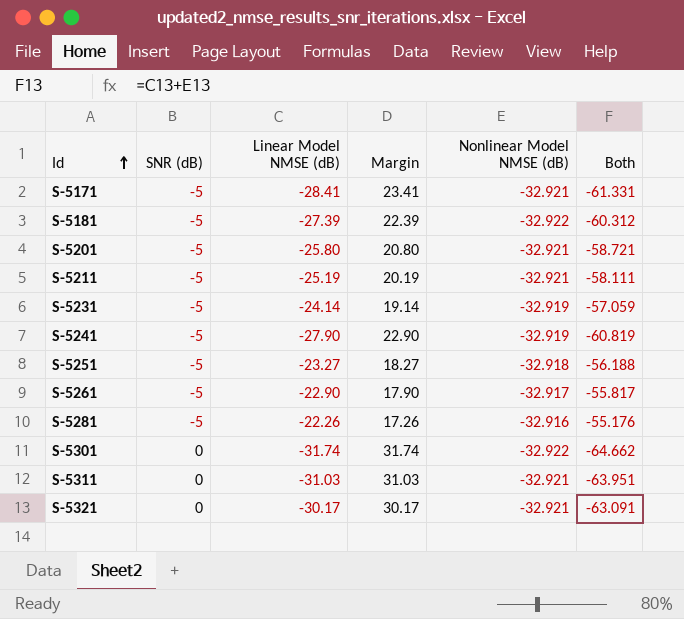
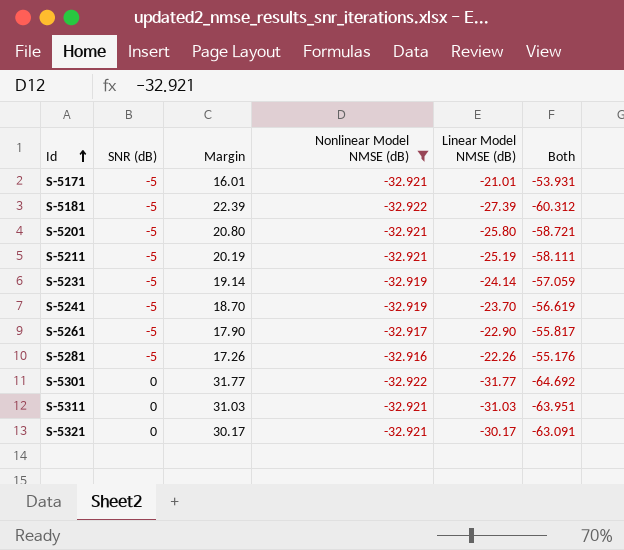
filter: none -> Nonlinear Model NMSE (dB) != -32.918
column Linear Model NMSE (dB) | position: 3 -> 5
S-5171 | Margin: 23.41 -> 16.01
S-5171 | Linear Model NMSE (dB): -28.41 -> -21.01
S-5171 | Both: -61.331 -> -53.931
S-5241 | Margin: 22.90 -> 18.70
S-5241 | Linear Model NMSE (dB): -27.90 -> -23.70
S-5241 | Both: -60.819 -> -56.619
S-5301 | Margin: 31.74 -> 31.77
S-5301 | Linear Model NMSE (dB): -31.74 -> -31.77
S-5301 | Both: -64.662 -> -64.692

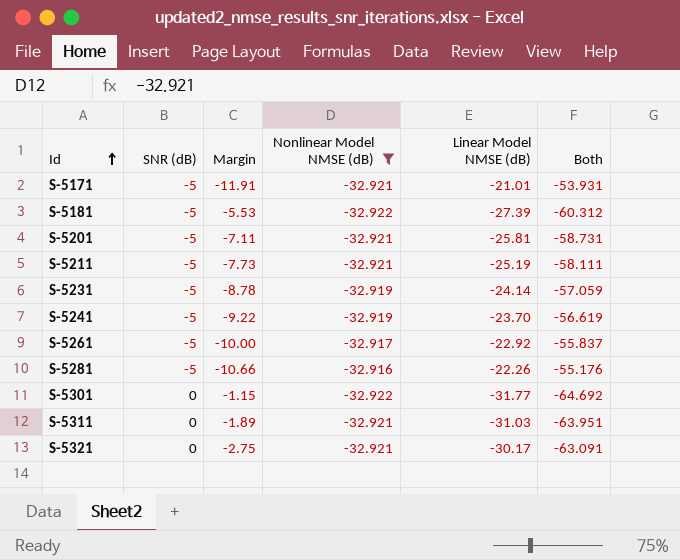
column Margin | formula: [SNR (dB)] - [Linear Model NMSE (dB)] -> [Nonlinear Model NMSE (dB)] - [Linear Model NMSE (dB)]
S-5201 | Linear Model NMSE (dB): -25.80 -> -25.81
S-5201 | Both: -58.721 -> -58.731
S-5261 | Linear Model NMSE (dB): -22.90 -> -22.92
S-5261 | Both: -55.817 -> -55.837

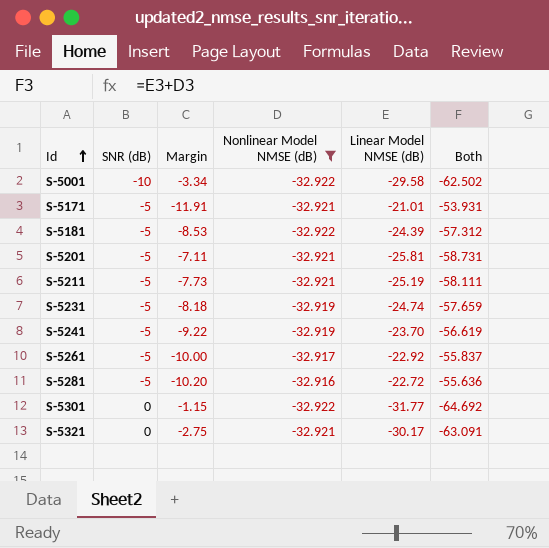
row S-5311: 0 | -1.89 | -32.921 | -31.03 | -63.951 -> none
row S-5001: none -> -10 | -3.34 | -32.922 | -29.58 | -62.502
S-5181 | Margin: -5.53 -> -8.53
S-5181 | Linear Model NMSE (dB): -27.39 -> -24.39
S-5181 | Both: -60.312 -> -57.312
S-5231 | Margin: -8.78 -> -8.18
S-5231 | Linear Model NMSE (dB): -24.14 -> -24.74
S-5231 | Both: -57.059 -> -57.659
S-5281 | Margin: -10.66 -> -10.20
S-5281 | Linear Model NMSE (dB): -22.26 -> -22.72
S-5281 | Both: -55.176 -> -55.636

